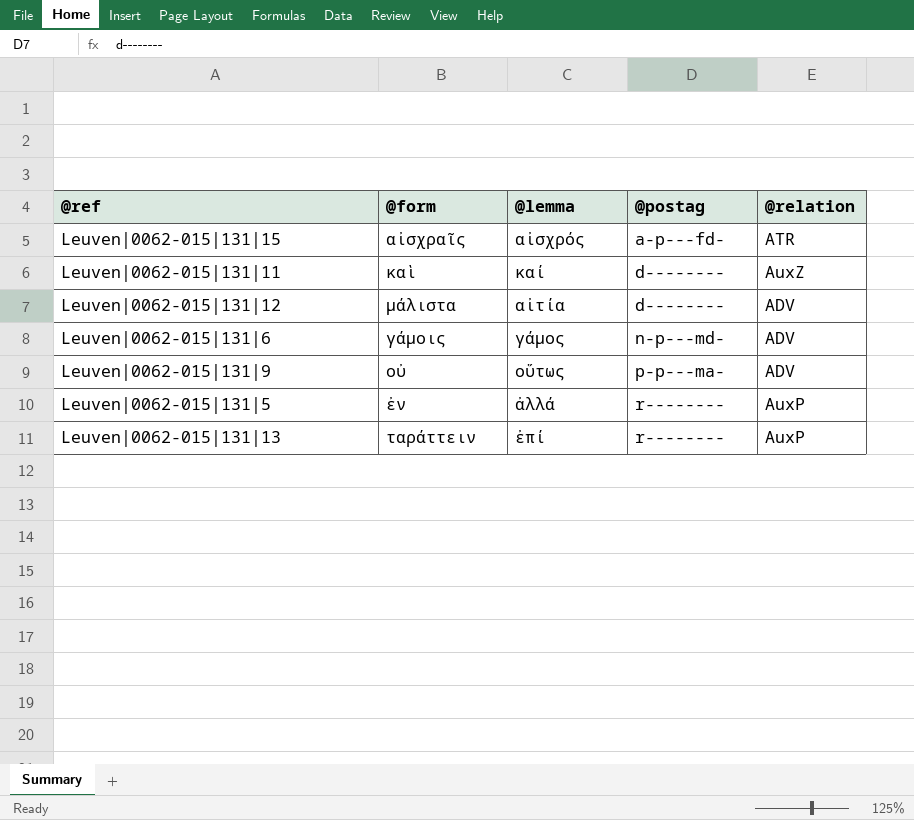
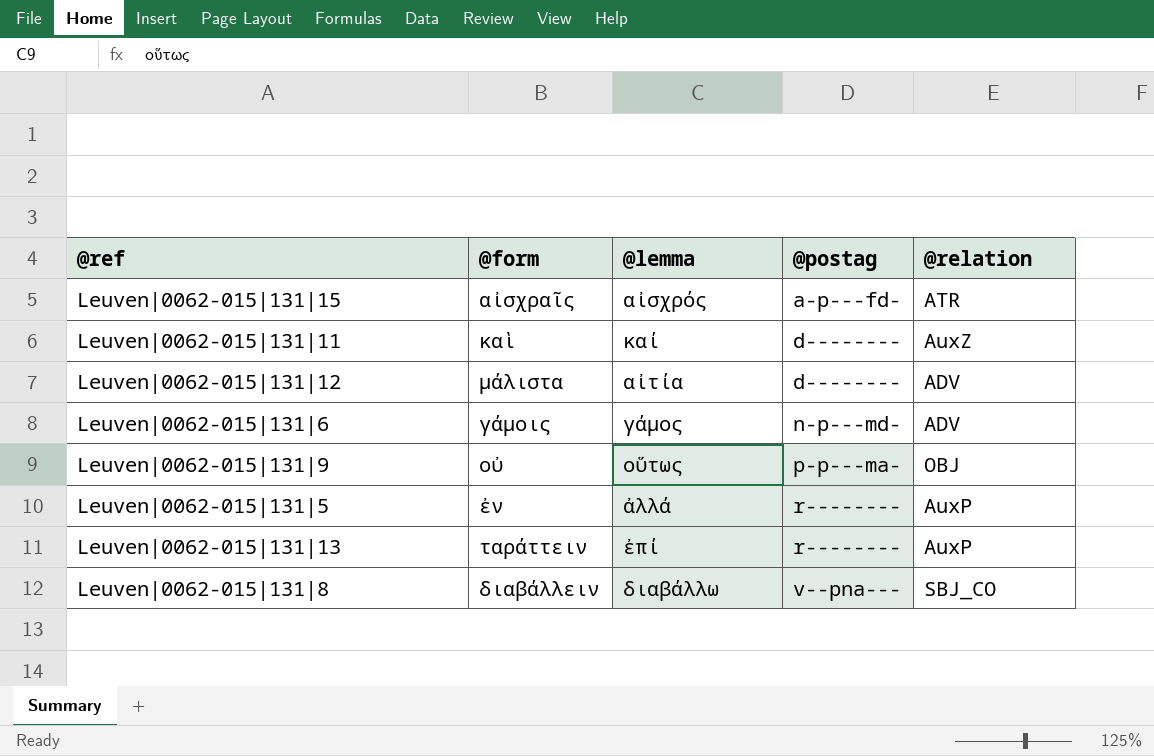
Leuven|0062-015|131|9 | @relation: ADV -> OBJ
row Leuven|0062-015|131|8: none -> διαβάλλειν | διαβάλλω | v--pna--- | SBJ_CO

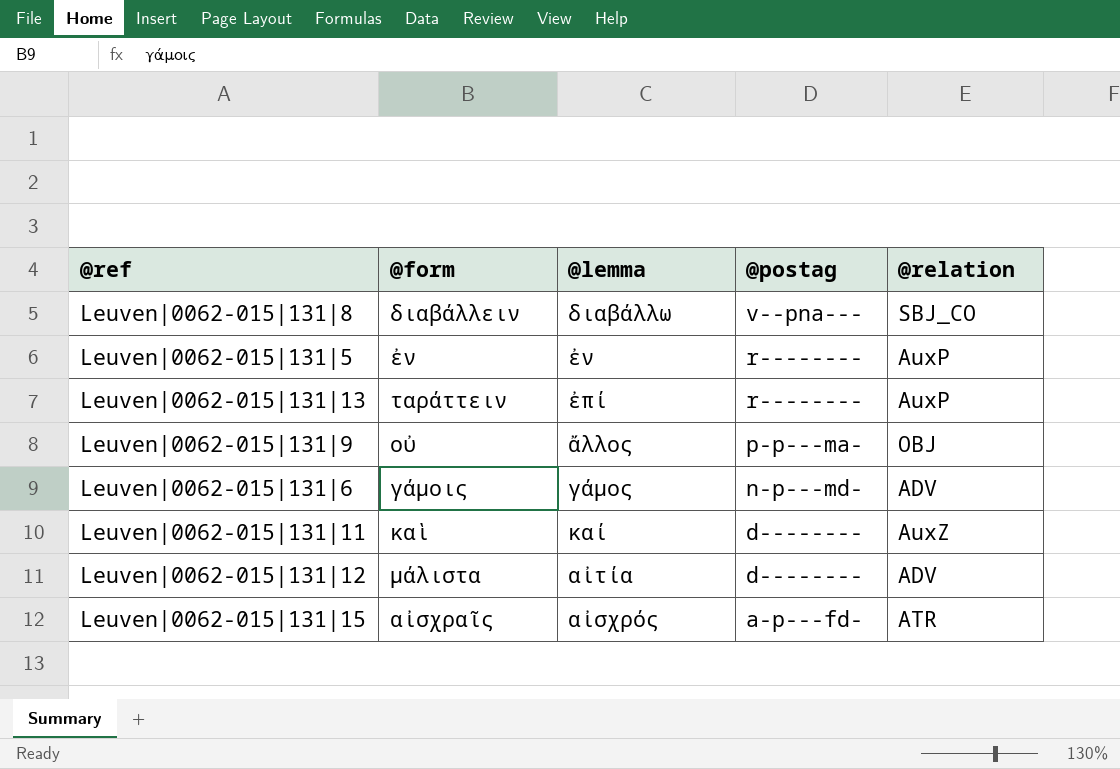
row order: @postag ascending -> @postag descending
Leuven|0062-015|131|5 | @lemma: ἀλλά -> ἐν
Leuven|0062-015|131|9 | @lemma: οὕτως -> ἄλλος

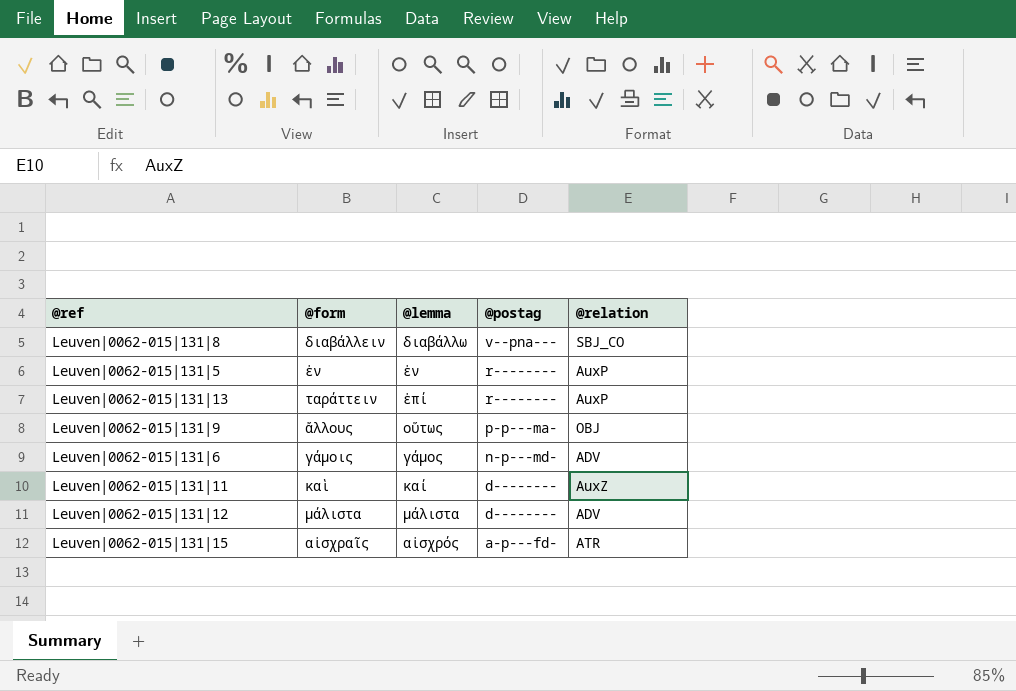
Leuven|0062-015|131|9 | @form: οὐ -> ἄλλους
Leuven|0062-015|131|9 | @lemma: ἄλλος -> οὕτως
Leuven|0062-015|131|12 | @lemma: αἰτία -> μάλιστα

